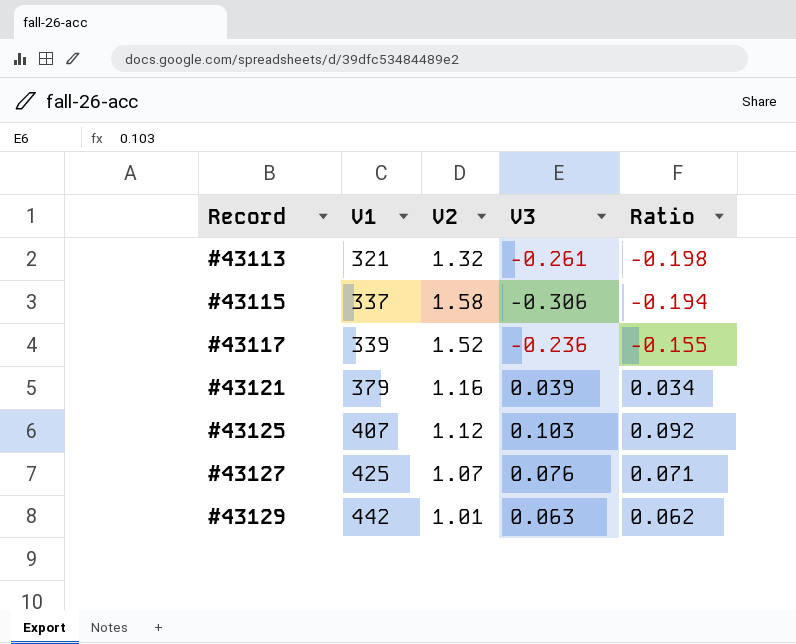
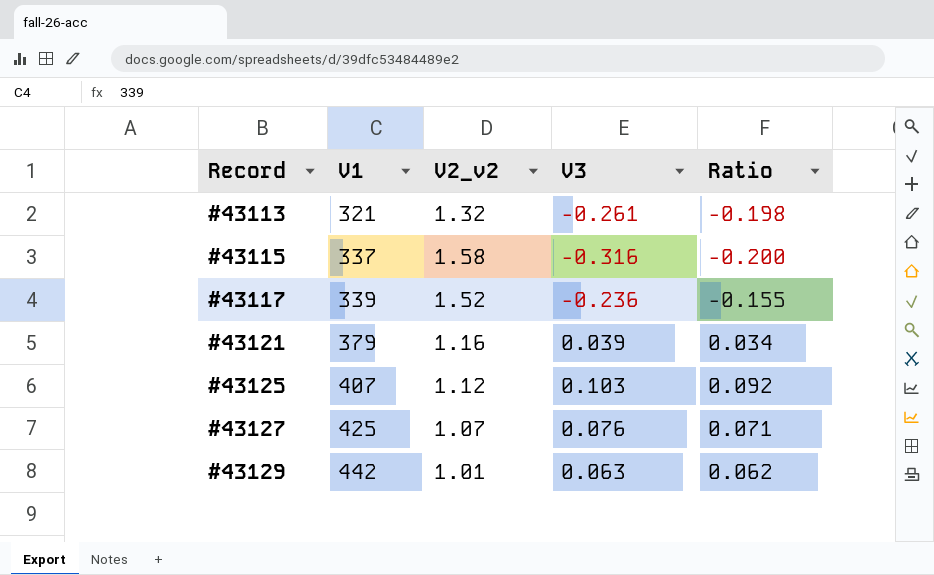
column name: V2 -> V2_v2
#43115 | V3: -0.306 -> -0.316
#43115 | Ratio: -0.194 -> -0.200

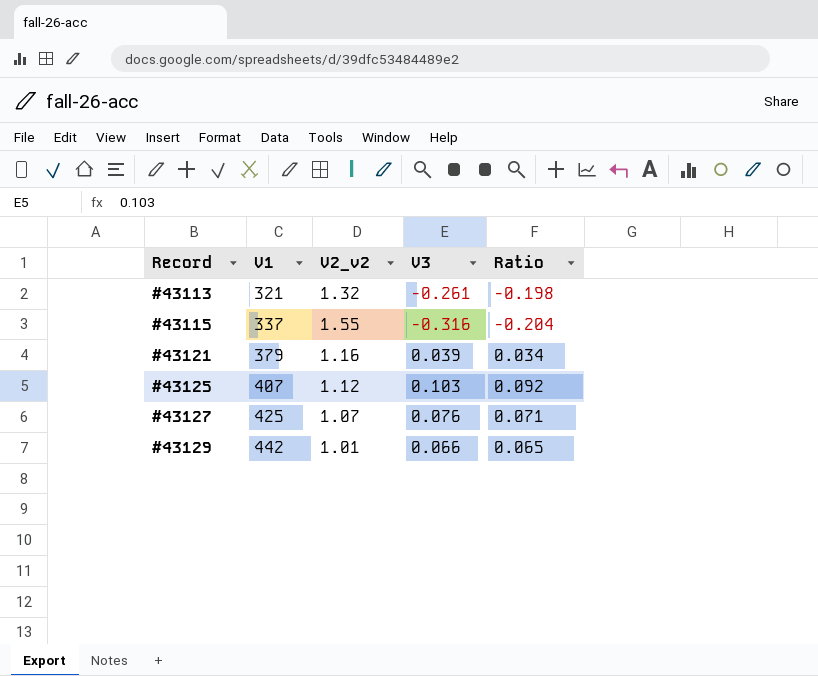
row #43117: 339 | 1.52 | -0.236 | -0.155 -> none
#43115 | V2_v2: 1.58 -> 1.55
#43115 | Ratio: -0.200 -> -0.204
#43129 | V3: 0.063 -> 0.066
#43129 | Ratio: 0.062 -> 0.065

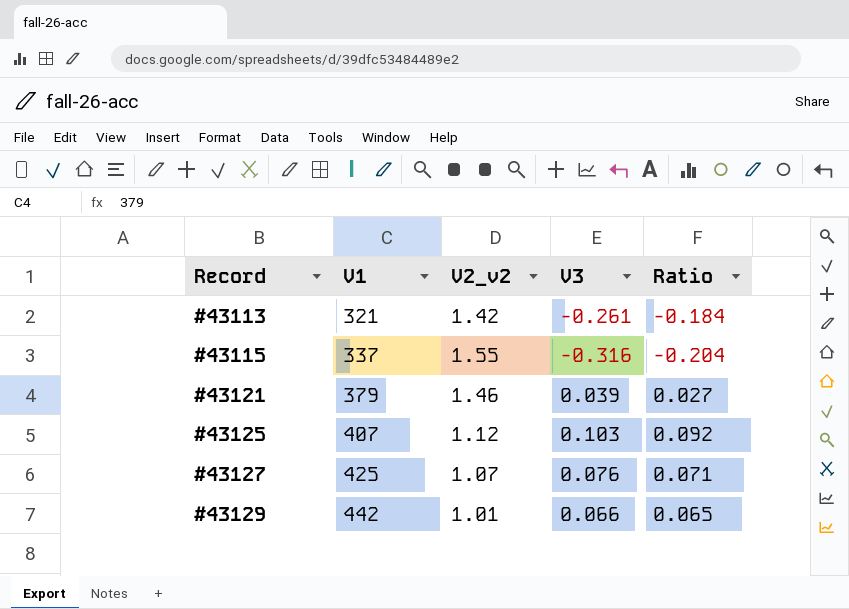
#43113 | V2_v2: 1.32 -> 1.42
#43113 | Ratio: -0.198 -> -0.184
#43121 | V2_v2: 1.16 -> 1.46
#43121 | Ratio: 0.034 -> 0.027

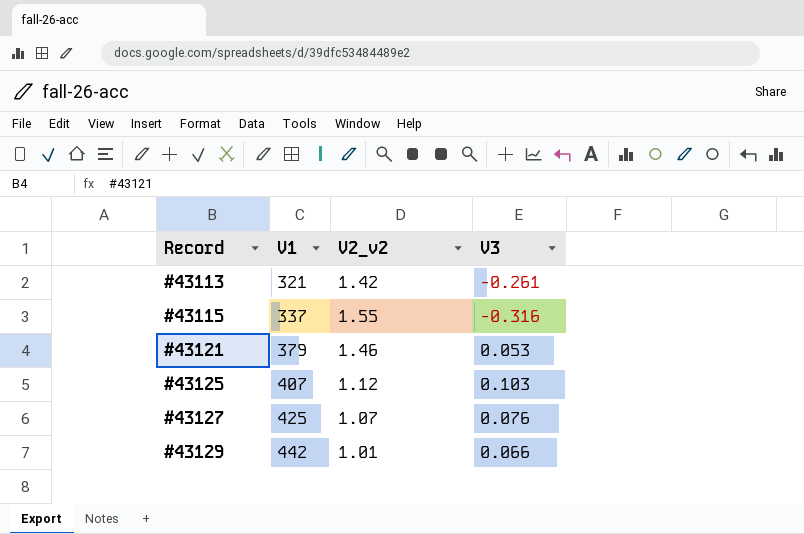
column Ratio | formula: [V3] / [V2_v2] -> none
#43121 | V3: 0.039 -> 0.053

